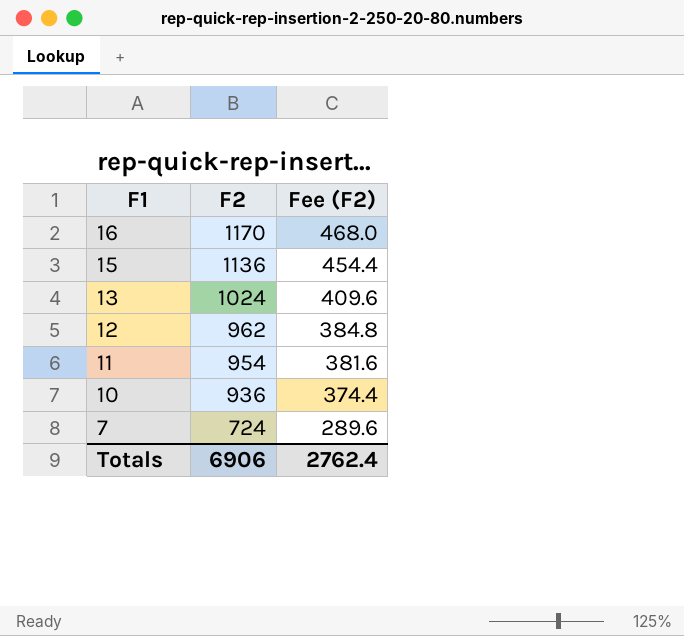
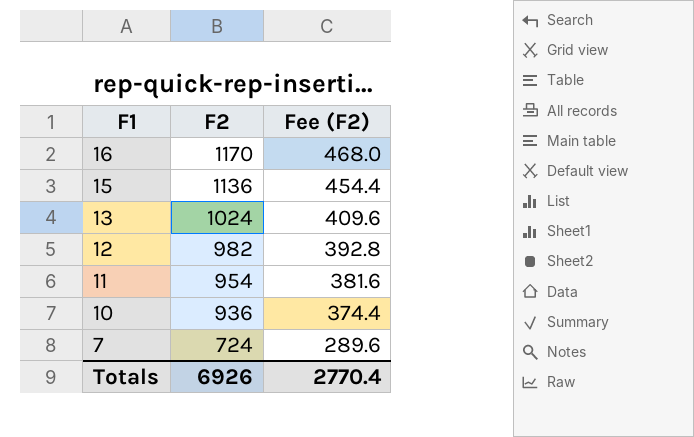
12 | F2: 962 -> 982
12 | Fee (F2): 384.8 -> 392.8
Totals | F2: 6906 -> 6926
Totals | Fee (F2): 2762.4 -> 2770.4

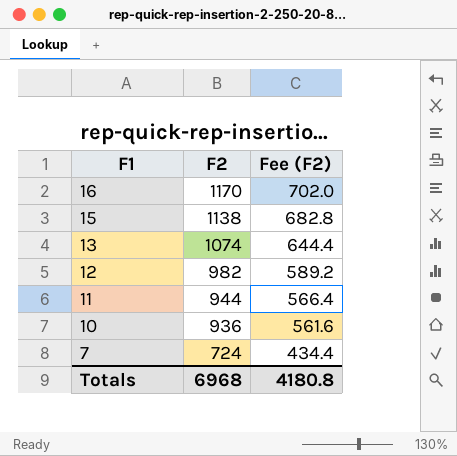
column Fee (F2) | formula: [F2] * 0.4 -> [F2] * 0.6
15 | F2: 1136 -> 1138
13 | F2: 1024 -> 1074
11 | F2: 954 -> 944
Totals | F2: 6926 -> 6968
Totals | Fee (F2): 2770.4 -> 4180.8

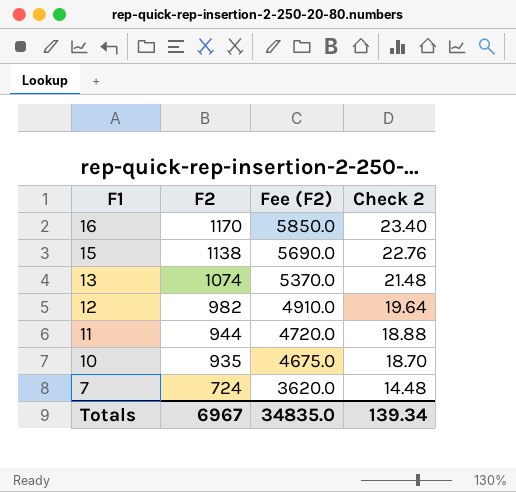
column Fee (F2) | formula: [F2] * 0.6 -> [F2] * 5
column Check 2 | formula: none -> [F2] * 0.02
10 | F2: 936 -> 935
Totals | F2: 6968 -> 6967
Totals | Fee (F2): 4180.8 -> 34835.0

